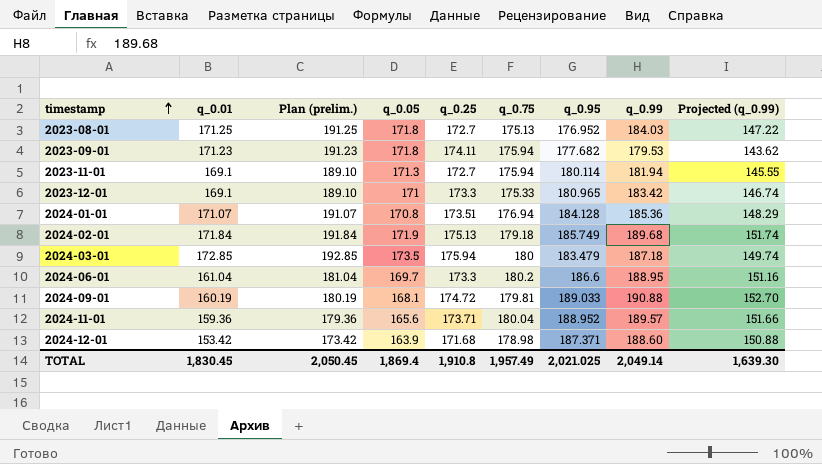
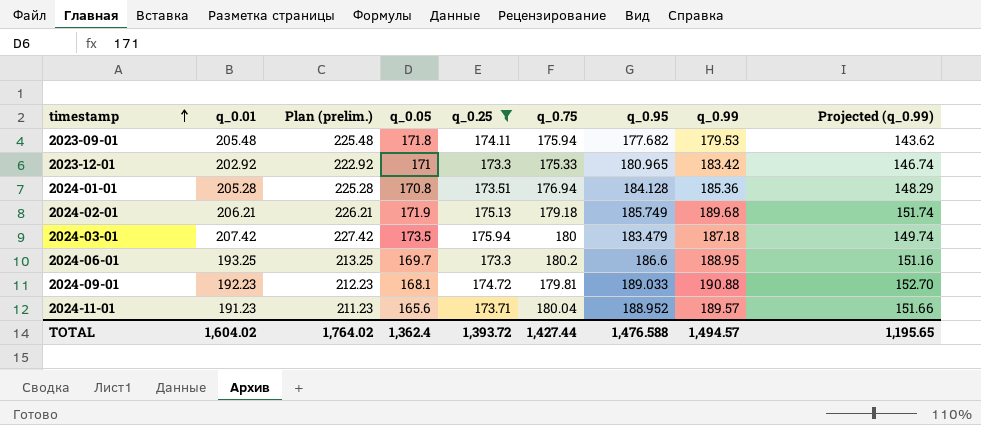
filter: none -> q_0.25 >= 173.3
2023-09-01 | q_0.01: 171.23 -> 205.48
2023-09-01 | Plan (prelim.): 191.23 -> 225.48
2023-12-01 | q_0.01: 169.1 -> 202.92
2023-12-01 | Plan (prelim.): 189.10 -> 222.92
2024-01-01 | q_0.01: 171.07 -> 205.28
2024-01-01 | Plan (prelim.): 191.07 -> 225.28
2024-02-01 | q_0.01: 171.84 -> 206.21
2024-02-01 | Plan (prelim.): 191.84 -> 226.21
2024-03-01 | q_0.01: 172.85 -> 207.42
2024-03-01 | Plan (prelim.): 192.85 -> 227.42
2024-06-01 | q_0.01: 161.04 -> 193.25
2024-06-01 | Plan (prelim.): 181.04 -> 213.25
2024-09-01 | q_0.01: 160.19 -> 192.23
2024-09-01 | Plan (prelim.): 180.19 -> 212.23
2024-11-01 | q_0.01: 159.36 -> 191.23
2024-11-01 | Plan (prelim.): 179.36 -> 211.23
TOTAL | q_0.01: 1,830.45 -> 1,604.02
TOTAL | Plan (prelim.): 2,050.45 -> 1,764.02
TOTAL | q_0.05: 1,869.4 -> 1,362.4
TOTAL | q_0.25: 1,910.8 -> 1,393.72
TOTAL | q_0.75: 1,957.49 -> 1,427.44
TOTAL | q_0.95: 2,021.025 -> 1,476.588
TOTAL | q_0.99: 2,049.14 -> 1,494.57
TOTAL | Projected (q_0.99): 1,639.30 -> 1,195.65

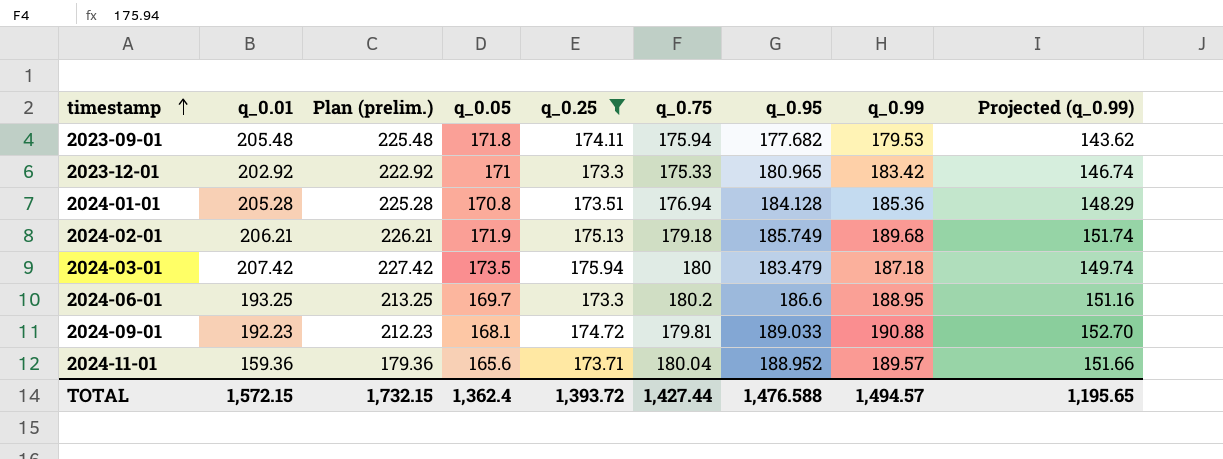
2024-11-01 | q_0.01: 191.23 -> 159.36
2024-11-01 | Plan (prelim.): 211.23 -> 179.36
TOTAL | q_0.01: 1,604.02 -> 1,572.15
TOTAL | Plan (prelim.): 1,764.02 -> 1,732.15

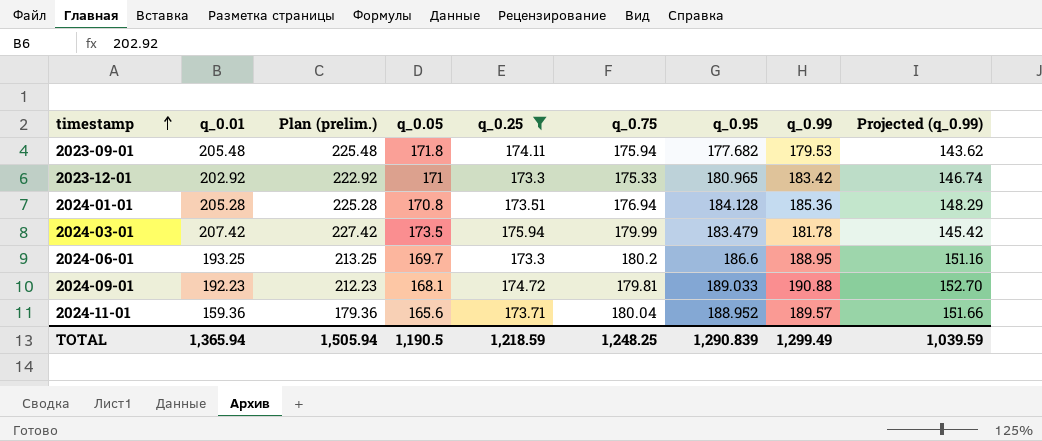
row 2024-02-01: 206.21 | 226.21 | 171.9 | 175.13 | 179.18 | 185.749 | 189.68 | 151.74 -> none
2024-03-01 | q_0.75: 180 -> 179.99
2024-03-01 | q_0.99: 187.18 -> 181.78
2024-03-01 | Projected (q_0.99): 149.74 -> 145.42
TOTAL | q_0.01: 1,572.15 -> 1,365.94
TOTAL | Plan (prelim.): 1,732.15 -> 1,505.94
TOTAL | q_0.05: 1,362.4 -> 1,190.5
TOTAL | q_0.25: 1,393.72 -> 1,218.59
TOTAL | q_0.75: 1,427.44 -> 1,248.25
TOTAL | q_0.95: 1,476.588 -> 1,290.839
TOTAL | q_0.99: 1,494.57 -> 1,299.49
TOTAL | Projected (q_0.99): 1,195.65 -> 1,039.59

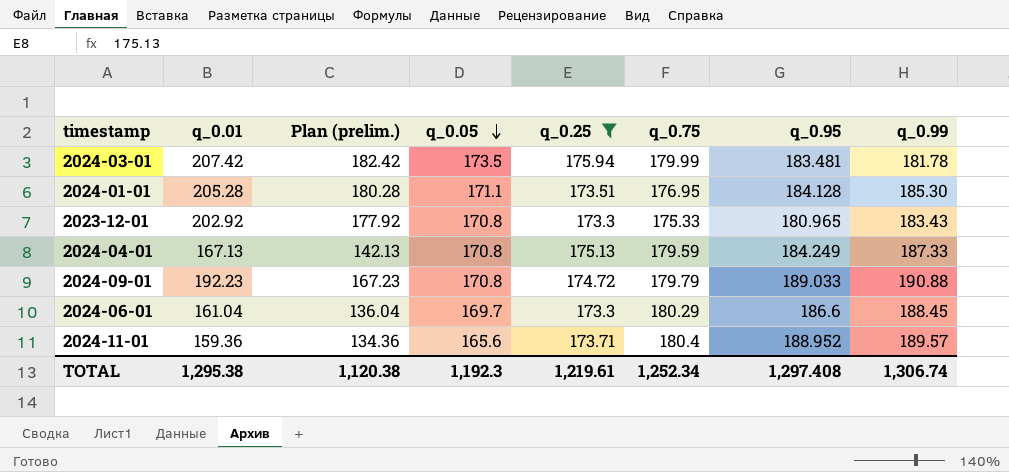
row order: timestamp ascending -> q_0.05 descending
column Projected (q_0.99) | formula: [q_0.99] * 0.8 -> none
column Plan (prelim.) | formula: [q_0.01] + 20 -> [q_0.01] - 25
row 2023-09-01: 205.48 | 225.48 | 171.8 | 174.11 | 175.94 | 177.682 | 179.53 | 143.62 -> none
2024-03-01 | q_0.95: 183.479 -> 183.481
2024-01-01 | q_0.05: 170.8 -> 171.1
2024-01-01 | q_0.75: 176.94 -> 176.95
2024-01-01 | q_0.99: 185.36 -> 185.30
2023-12-01 | q_0.05: 171 -> 170.8
2023-12-01 | q_0.99: 183.42 -> 183.43
row 2024-04-01: none -> 167.13 | 142.13 | 170.8 | 175.13 | 179.59 | 184.249 | 187.33
2024-09-01 | q_0.05: 168.1 -> 170.8
2024-09-01 | q_0.75: 179.81 -> 179.79
2024-06-01 | q_0.01: 193.25 -> 161.04
2024-06-01 | q_0.75: 180.2 -> 180.29
2024-06-01 | q_0.99: 188.95 -> 188.45
2024-11-01 | q_0.75: 180.04 -> 180.4
TOTAL | q_0.01: 1,365.94 -> 1,295.38
TOTAL | Plan (prelim.): 1,505.94 -> 1,120.38
TOTAL | q_0.05: 1,190.5 -> 1,192.3
TOTAL | q_0.25: 1,218.59 -> 1,219.61
TOTAL | q_0.75: 1,248.25 -> 1,252.34
TOTAL | q_0.95: 1,290.839 -> 1,297.408
TOTAL | q_0.99: 1,299.49 -> 1,306.74

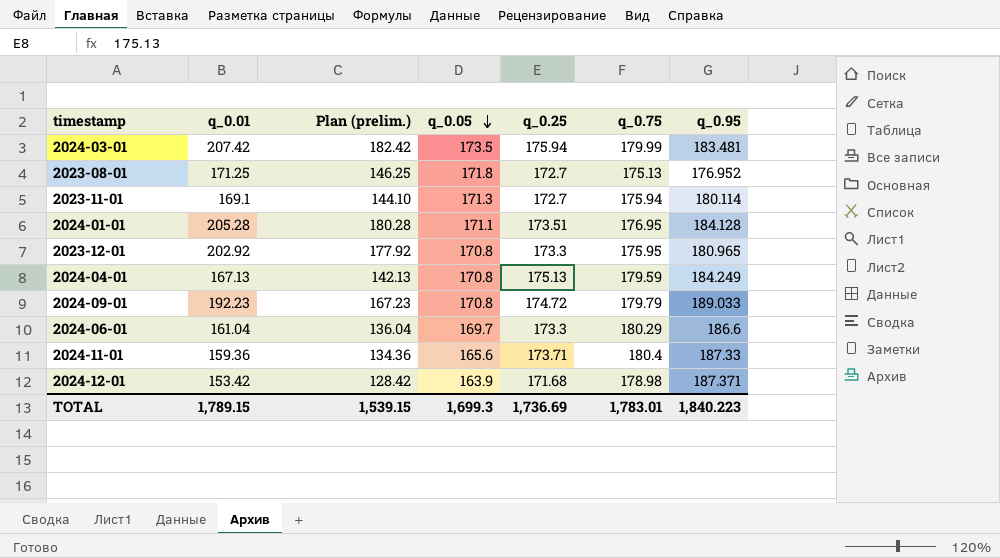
filter: q_0.25 >= 173.3 -> none
column q_0.99 | position: 8 -> none
2023-12-01 | q_0.75: 175.33 -> 175.95
2024-11-01 | q_0.95: 188.952 -> 187.33
TOTAL | q_0.01: 1,295.38 -> 1,789.15
TOTAL | Plan (prelim.): 1,120.38 -> 1,539.15
TOTAL | q_0.05: 1,192.3 -> 1,699.3
TOTAL | q_0.25: 1,219.61 -> 1,736.69
TOTAL | q_0.75: 1,252.34 -> 1,783.01
TOTAL | q_0.95: 1,297.408 -> 1,840.223

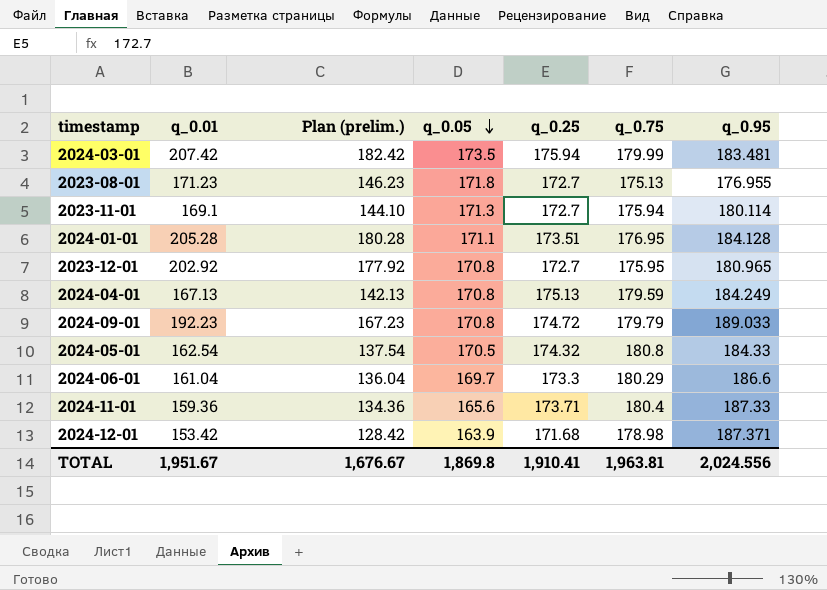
2023-08-01 | q_0.01: 171.25 -> 171.23
2023-08-01 | Plan (prelim.): 146.25 -> 146.23
2023-08-01 | q_0.95: 176.952 -> 176.955
2023-12-01 | q_0.25: 173.3 -> 172.7
row 2024-05-01: none -> 162.54 | 137.54 | 170.5 | 174.32 | 180.8 | 184.33
TOTAL | q_0.01: 1,789.15 -> 1,951.67
TOTAL | Plan (prelim.): 1,539.15 -> 1,676.67
TOTAL | q_0.05: 1,699.3 -> 1,869.8
TOTAL | q_0.25: 1,736.69 -> 1,910.41
TOTAL | q_0.75: 1,783.01 -> 1,963.81
TOTAL | q_0.95: 1,840.223 -> 2,024.556

